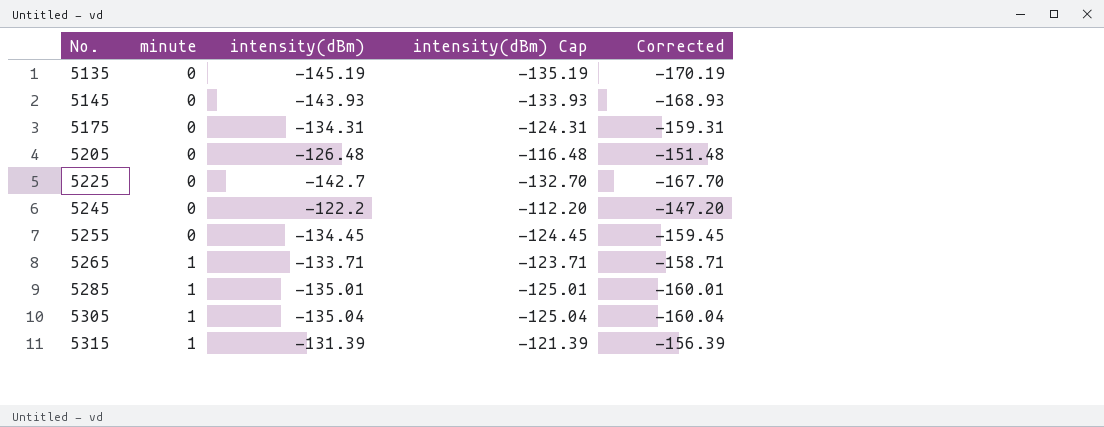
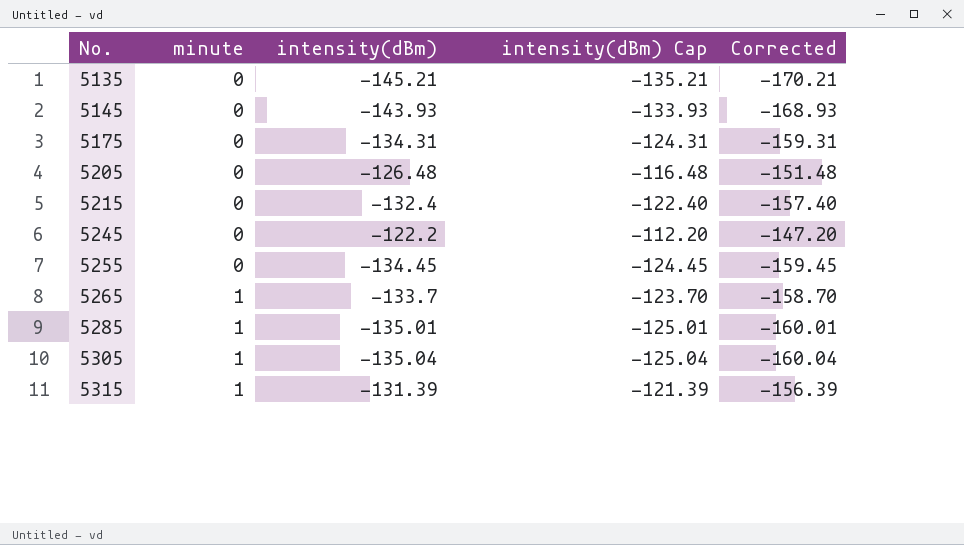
row 5225: 0 | -142.7 | -132.70 | -167.70 -> none
5135 | intensity(dBm): -145.19 -> -145.21
5135 | intensity(dBm) Cap: -135.19 -> -135.21
5135 | Corrected: -170.19 -> -170.21
row 5215: none -> 0 | -132.4 | -122.40 | -157.40
5265 | intensity(dBm): -133.71 -> -133.7
5265 | intensity(dBm) Cap: -123.71 -> -123.70
5265 | Corrected: -158.71 -> -158.70

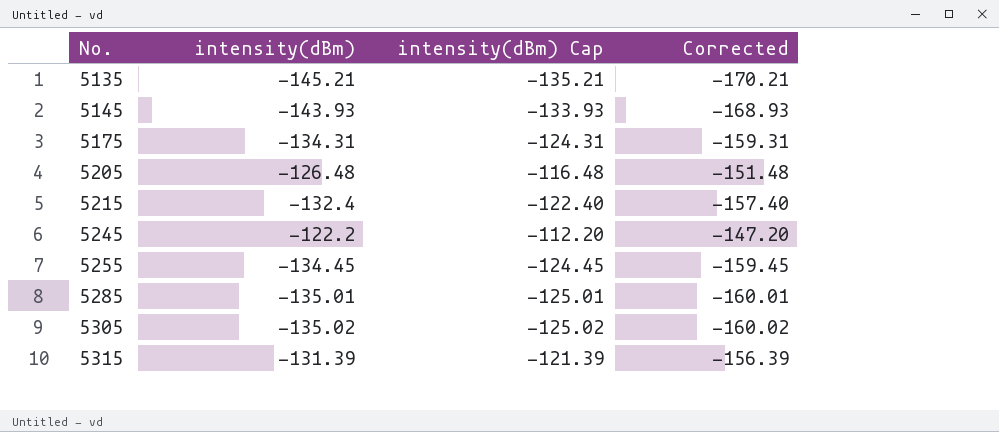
column minute | position: 2 -> none
row 5265: 1 | -133.7 | -123.70 | -158.70 -> none
5305 | intensity(dBm): -135.04 -> -135.02
5305 | intensity(dBm) Cap: -125.04 -> -125.02
5305 | Corrected: -160.04 -> -160.02

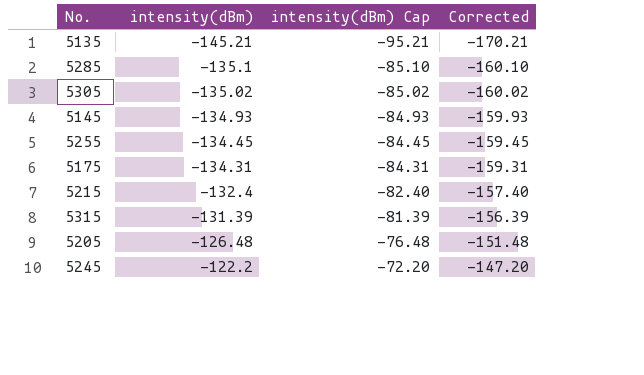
row order: No. ascending -> intensity(dBm) ascending
column intensity(dBm) Cap | formula: [intensity(dBm)] + 10 -> [intensity(dBm)] + 50
5285 | intensity(dBm): -135.01 -> -135.1
5285 | Corrected: -160.01 -> -160.10
5145 | intensity(dBm): -143.93 -> -134.93
5145 | Corrected: -168.93 -> -159.93

